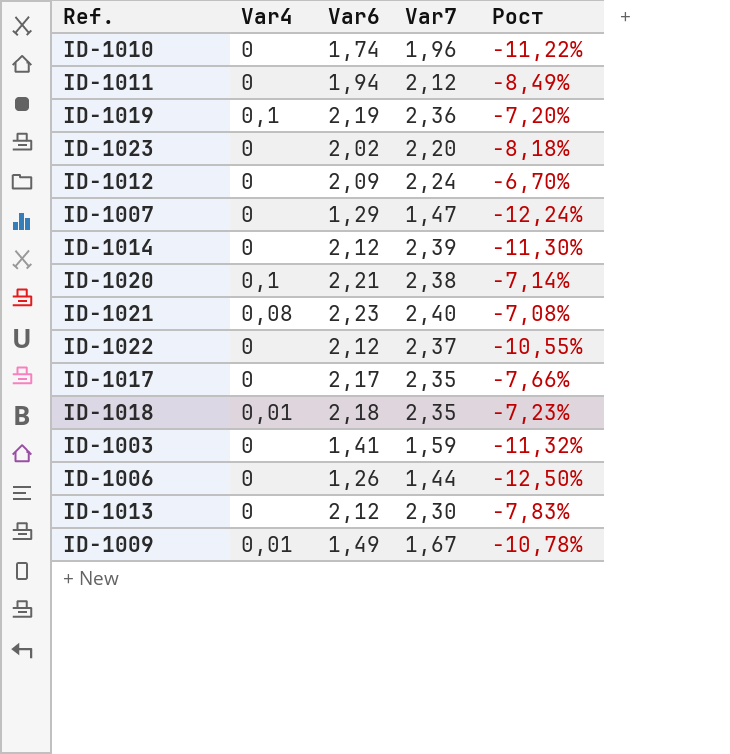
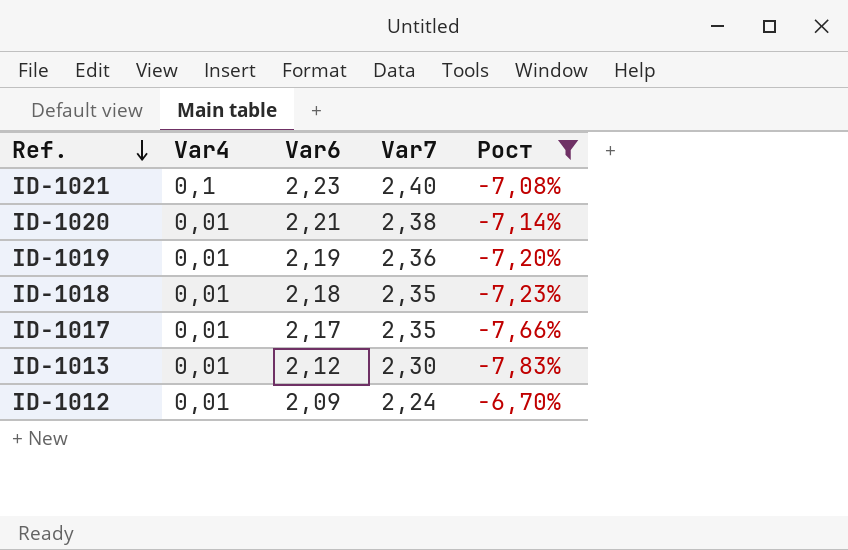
filter: none -> Рост >= -7,83%
row order: none -> Ref. descending
ID-1021 | Var4: 0,08 -> 0,1
ID-1020 | Var4: 0,1 -> 0,01
ID-1019 | Var4: 0,1 -> 0,01
ID-1017 | Var4: 0 -> 0,01
ID-1013 | Var4: 0 -> 0,01
ID-1012 | Var4: 0 -> 0,01

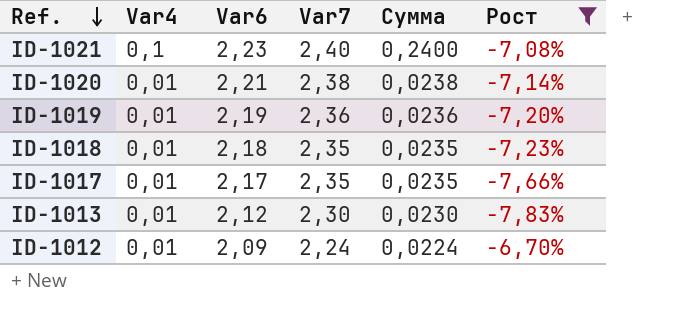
column Сумма | formula: none -> [Var4] * [Var7]

